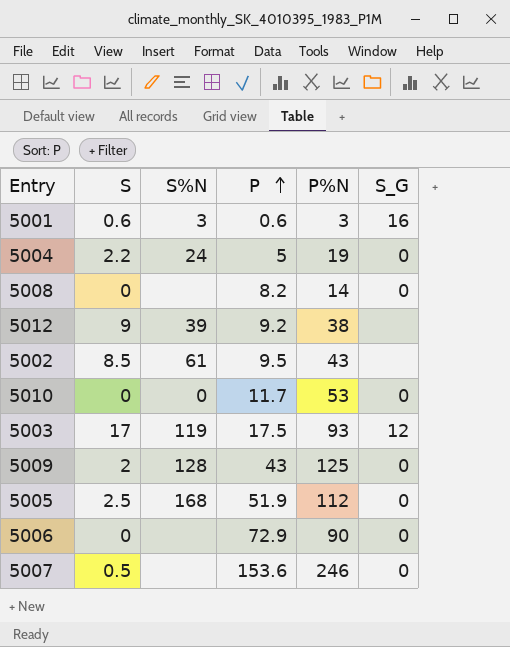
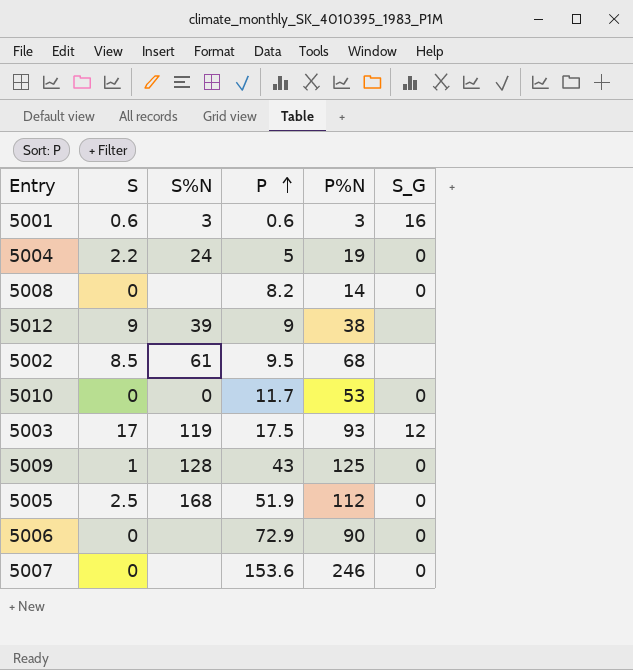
5012 | P: 9.2 -> 9
5002 | P%N: 43 -> 68
5009 | S: 2 -> 1
5007 | S: 0.5 -> 0

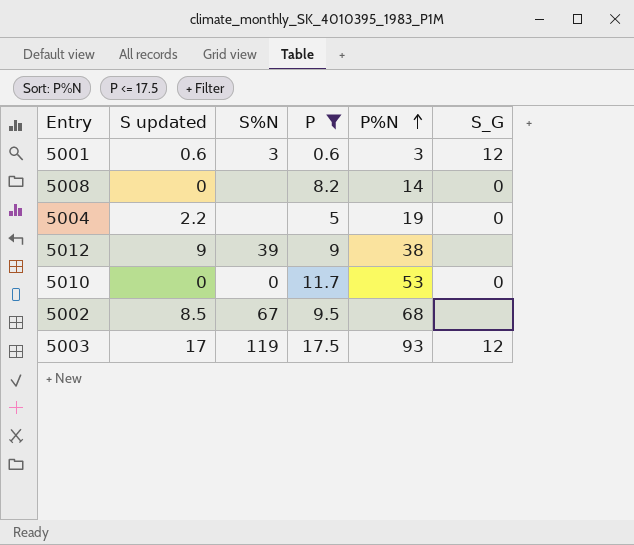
filter: none -> P <= 17.5
row order: P ascending -> P%N ascending
column name: S -> S updated
5001 | S_G: 16 -> 12
5004 | S%N: 24 -> none
5002 | S%N: 61 -> 67

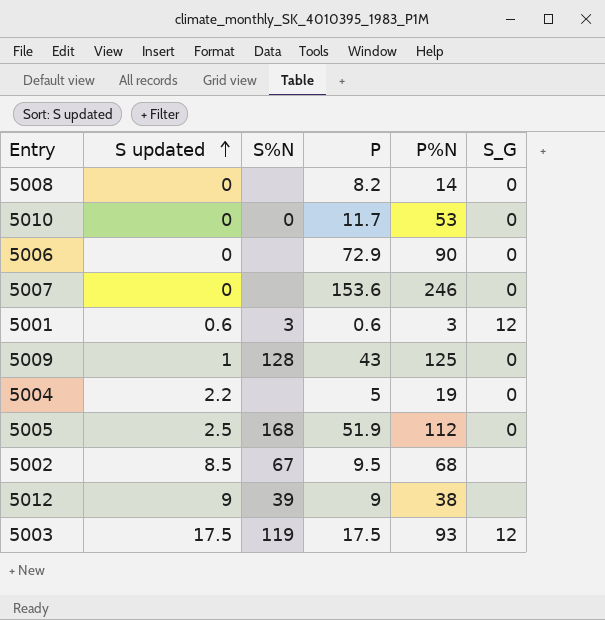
filter: P <= 17.5 -> none
row order: P%N ascending -> S updated ascending
5003 | S updated: 17 -> 17.5

